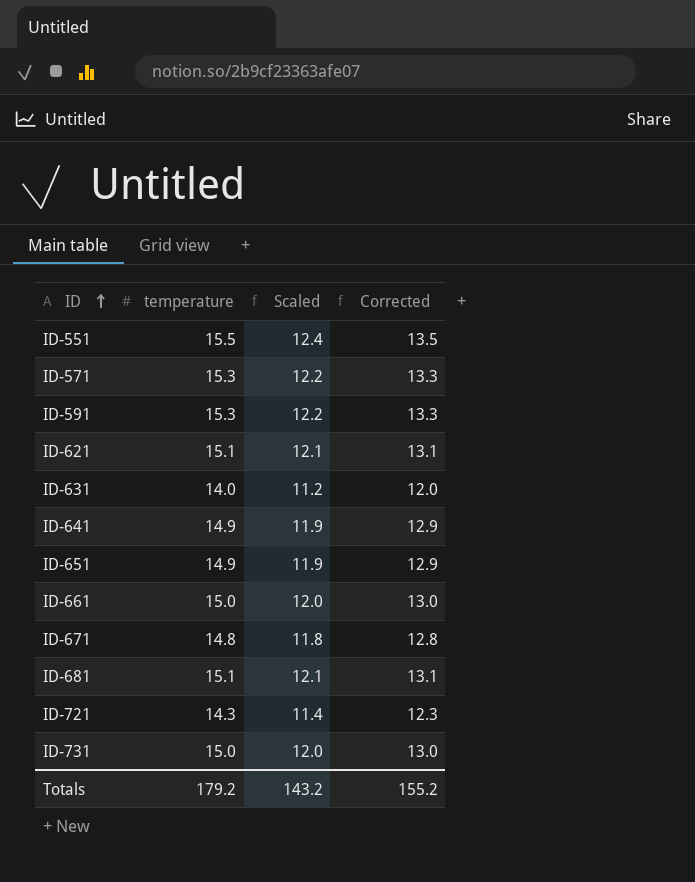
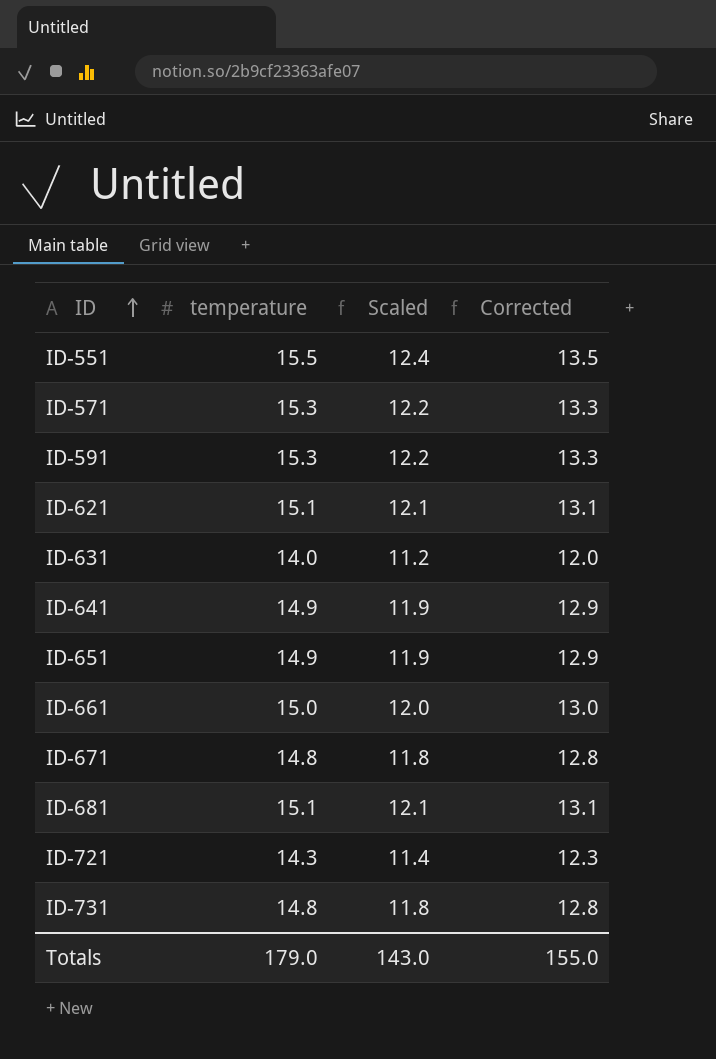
ID-731 | temperature: 15.0 -> 14.8
ID-731 | Scaled: 12.0 -> 11.8
ID-731 | Corrected: 13.0 -> 12.8
Totals | temperature: 179.2 -> 179.0
Totals | Scaled: 143.2 -> 143.0
Totals | Corrected: 155.2 -> 155.0

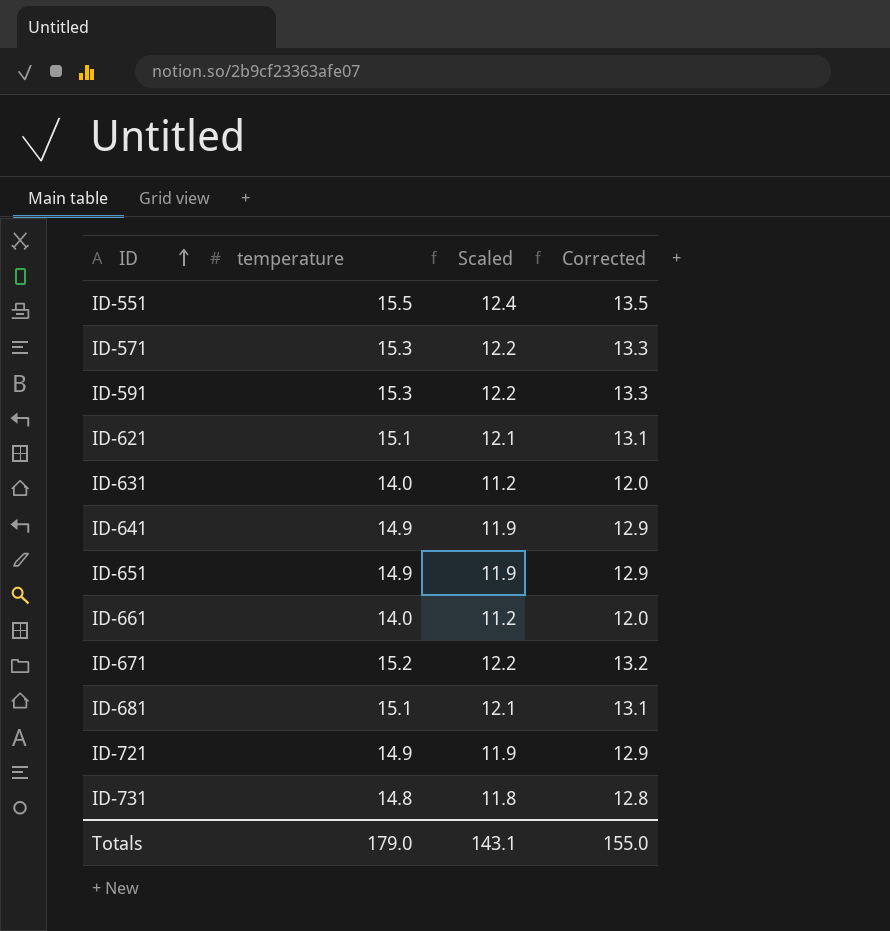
ID-661 | temperature: 15.0 -> 14.0
ID-661 | Scaled: 12.0 -> 11.2
ID-661 | Corrected: 13.0 -> 12.0
ID-671 | temperature: 14.8 -> 15.2
ID-671 | Scaled: 11.8 -> 12.2
ID-671 | Corrected: 12.8 -> 13.2
ID-721 | temperature: 14.3 -> 14.9
ID-721 | Scaled: 11.4 -> 11.9
ID-721 | Corrected: 12.3 -> 12.9
Totals | Scaled: 143.0 -> 143.1

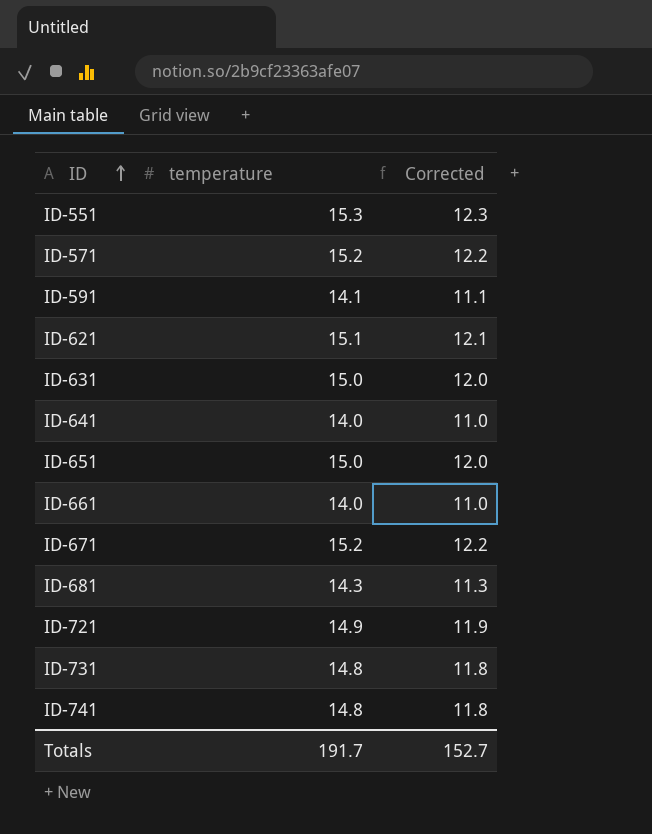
column Scaled | formula: [temperature] * 0.8 -> none
column Corrected | formula: [temperature] - 2 -> [temperature] - 3
ID-551 | temperature: 15.5 -> 15.3
ID-571 | temperature: 15.3 -> 15.2
ID-591 | temperature: 15.3 -> 14.1
ID-631 | temperature: 14.0 -> 15.0
ID-641 | temperature: 14.9 -> 14.0
ID-651 | temperature: 14.9 -> 15.0
ID-681 | temperature: 15.1 -> 14.3
row ID-741: none -> 14.8 | 11.8
Totals | temperature: 179.0 -> 191.7
Totals | Corrected: 155.0 -> 152.7

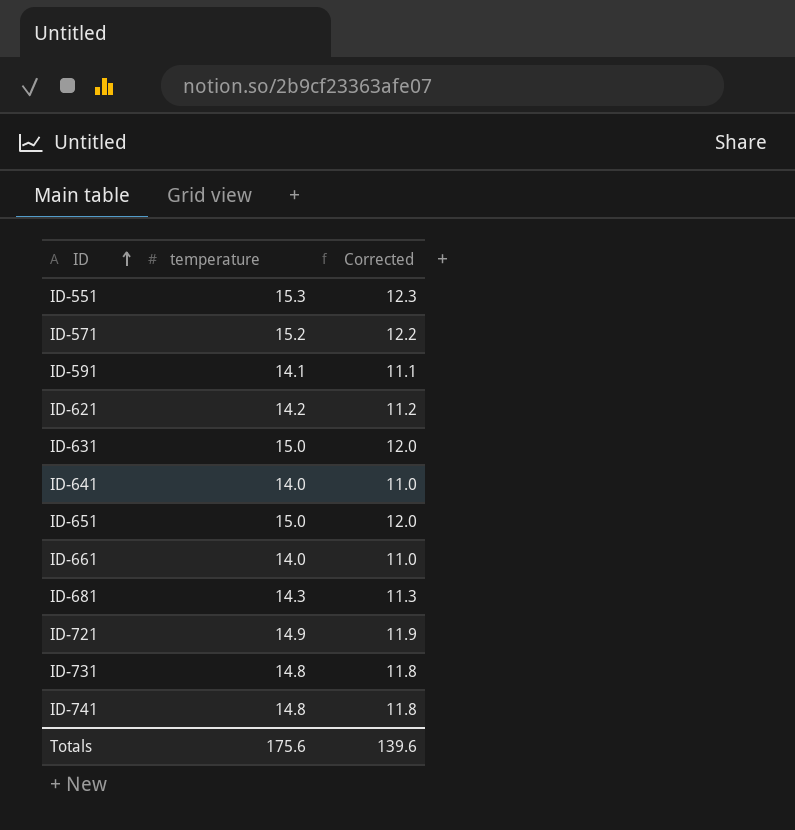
row ID-671: 15.2 | 12.2 -> none
ID-621 | temperature: 15.1 -> 14.2
ID-621 | Corrected: 12.1 -> 11.2
Totals | temperature: 191.7 -> 175.6
Totals | Corrected: 152.7 -> 139.6

